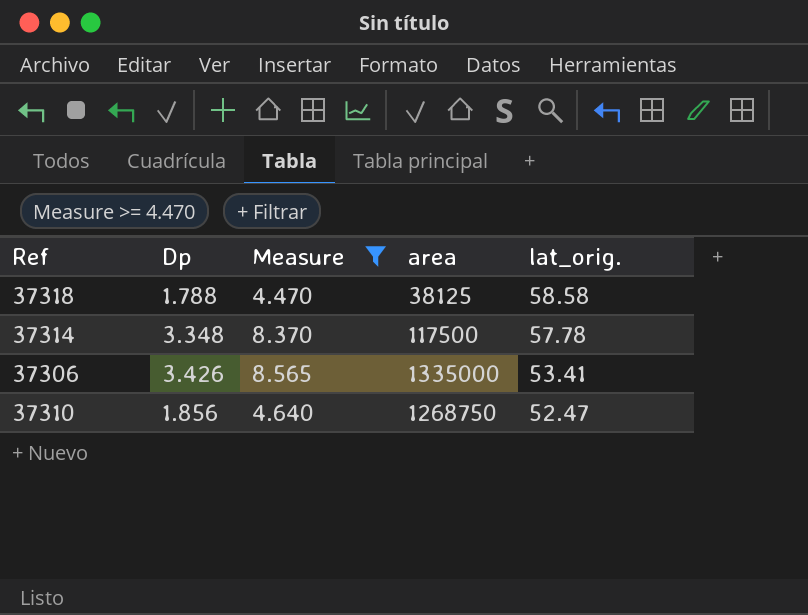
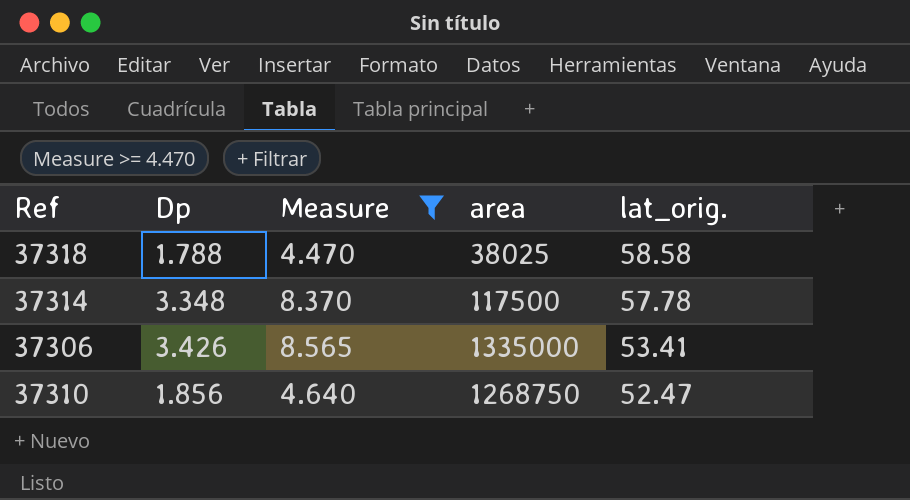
37318 | area: 38125 -> 38025

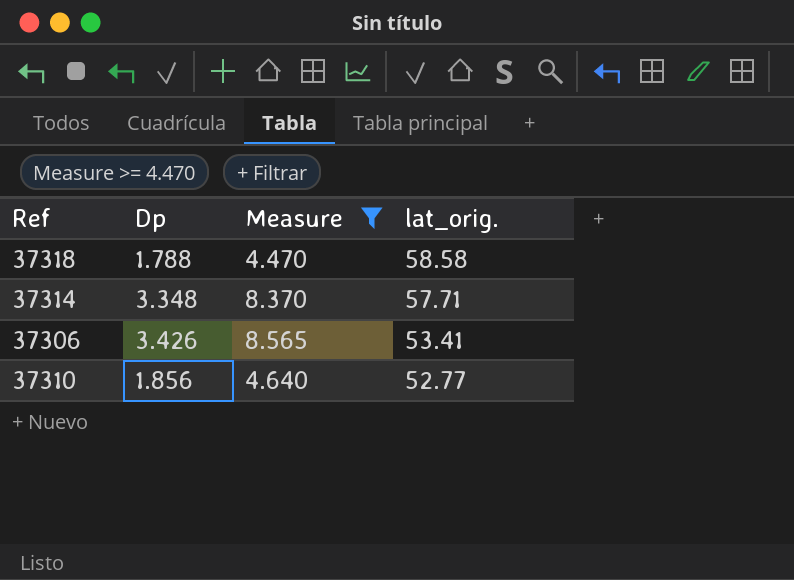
column area | position: 4 -> none
37314 | lat_orig.: 57.78 -> 57.71
37310 | lat_orig.: 52.47 -> 52.77

